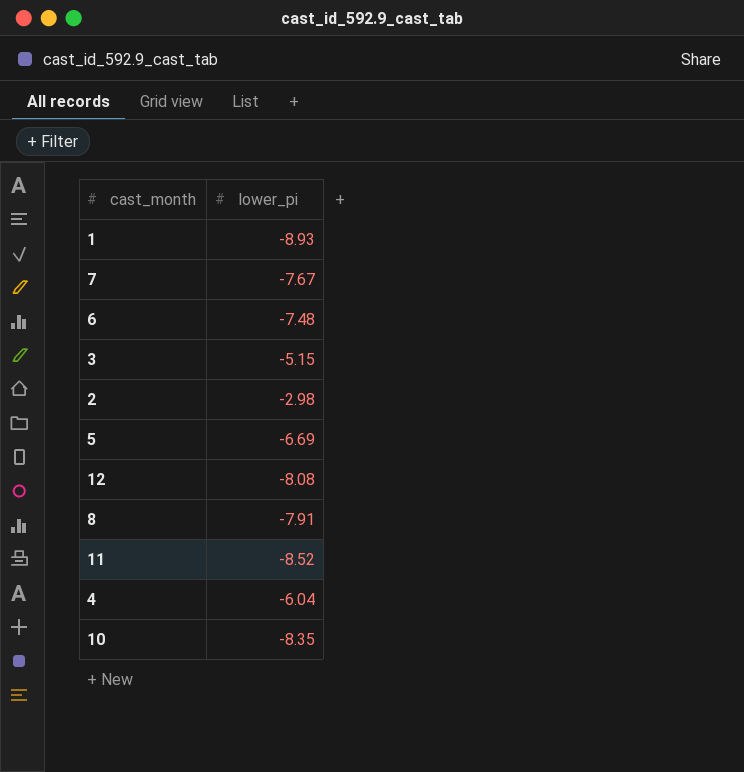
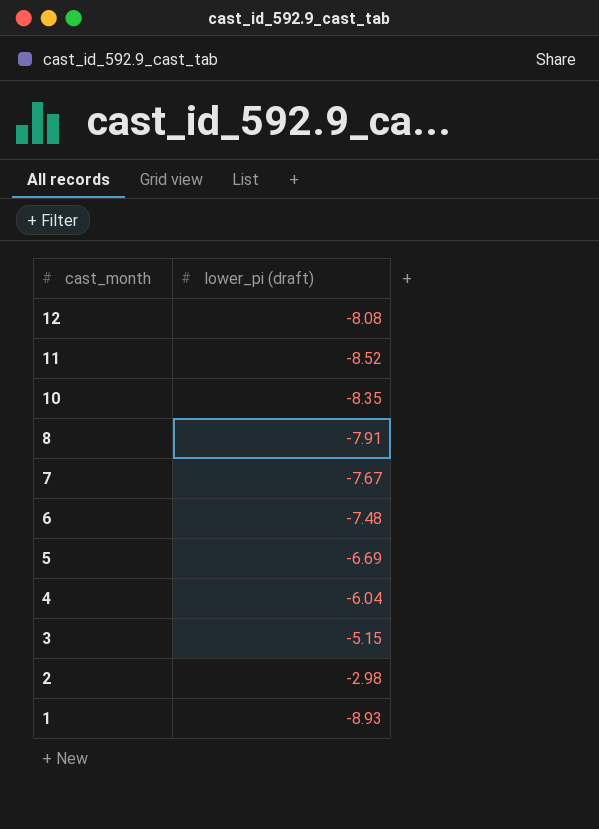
row order: none -> cast_month descending
column name: lower_pi -> lower_pi (draft)

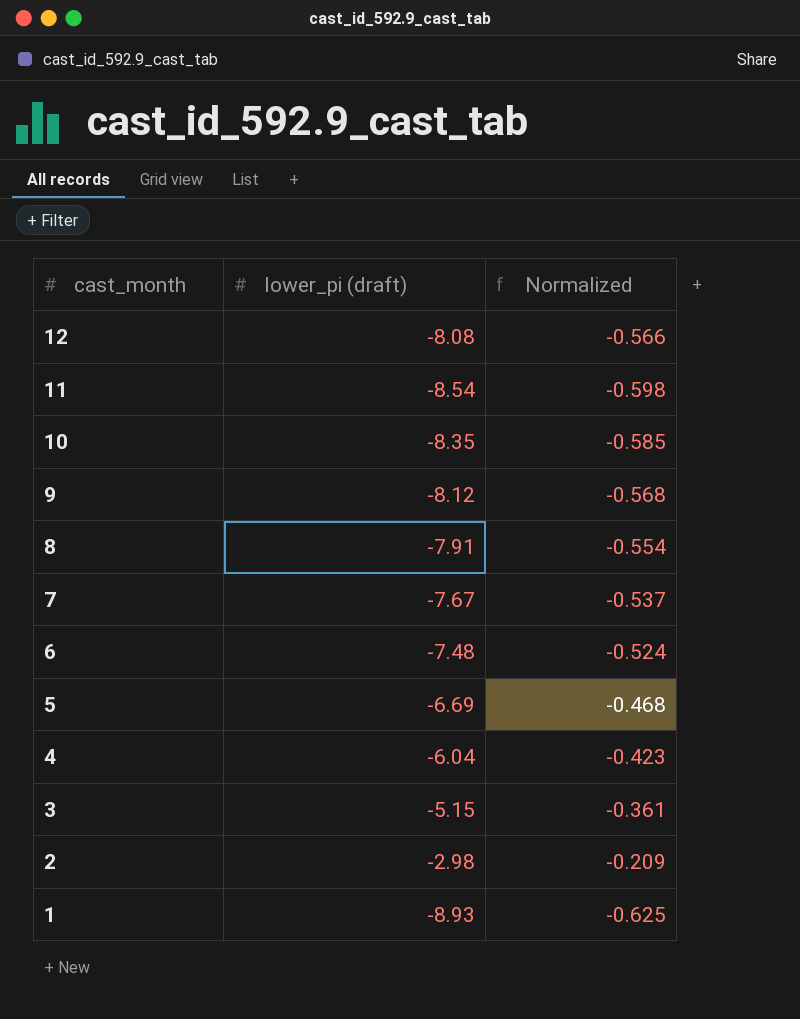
column Normalized | formula: none -> [lower_pi (draft)] * 0.07
11 | lower_pi (draft): -8.52 -> -8.54
row 9: none -> -8.12 | -0.568

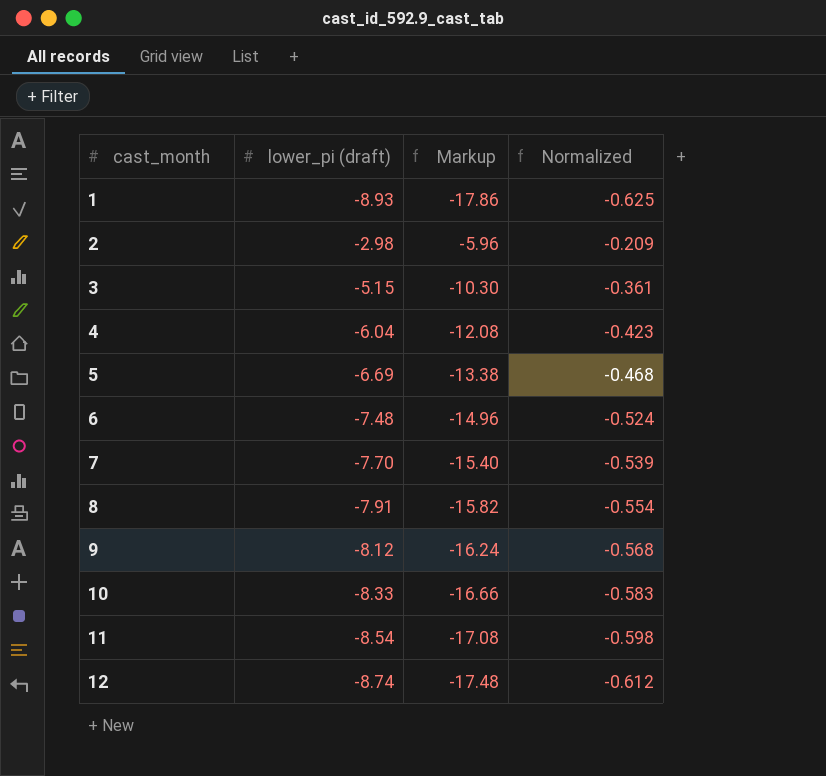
row order: cast_month descending -> cast_month ascending
column Markup | formula: none -> [lower_pi (draft)] * 2
7 | lower_pi (draft): -7.67 -> -7.70
7 | Normalized: -0.537 -> -0.539
10 | lower_pi (draft): -8.35 -> -8.33
10 | Normalized: -0.585 -> -0.583
12 | lower_pi (draft): -8.08 -> -8.74
12 | Normalized: -0.566 -> -0.612

